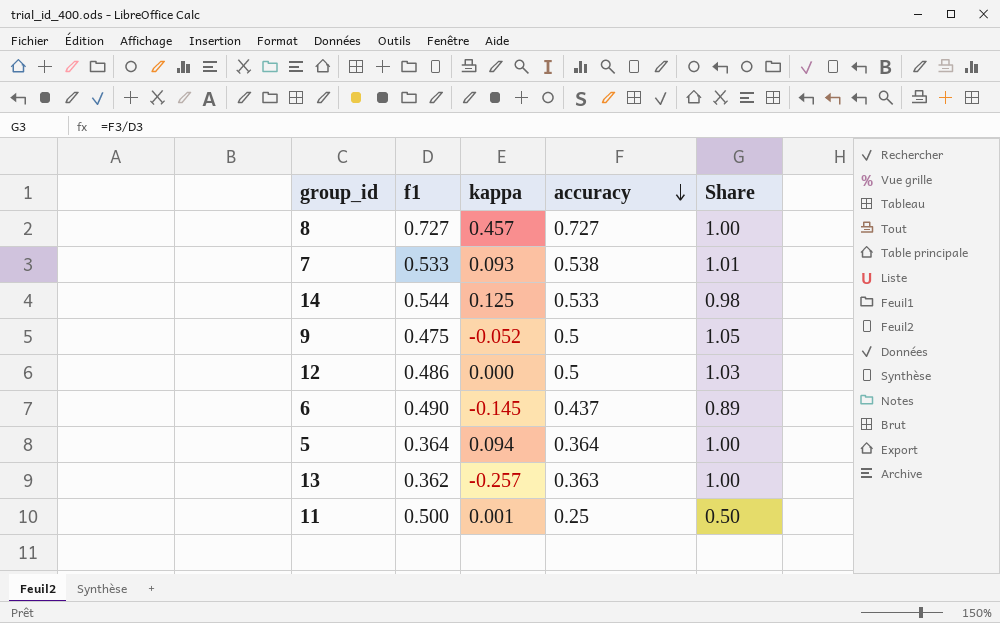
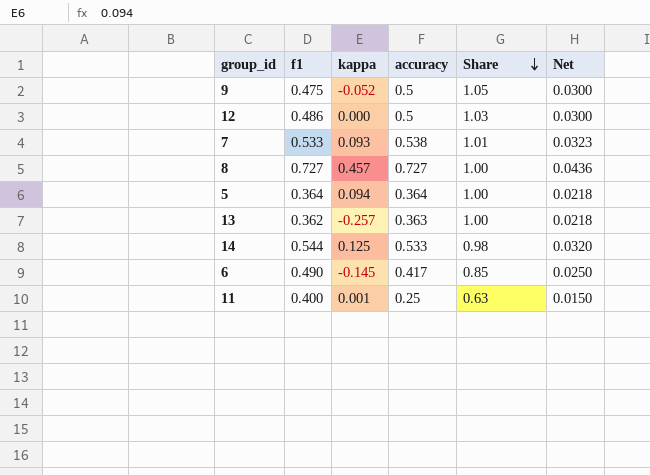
row order: accuracy descending -> Share descending
column Net | formula: none -> [accuracy] * 0.06
6 | accuracy: 0.437 -> 0.417
6 | Share: 0.89 -> 0.85
11 | f1: 0.500 -> 0.400
11 | Share: 0.50 -> 0.63

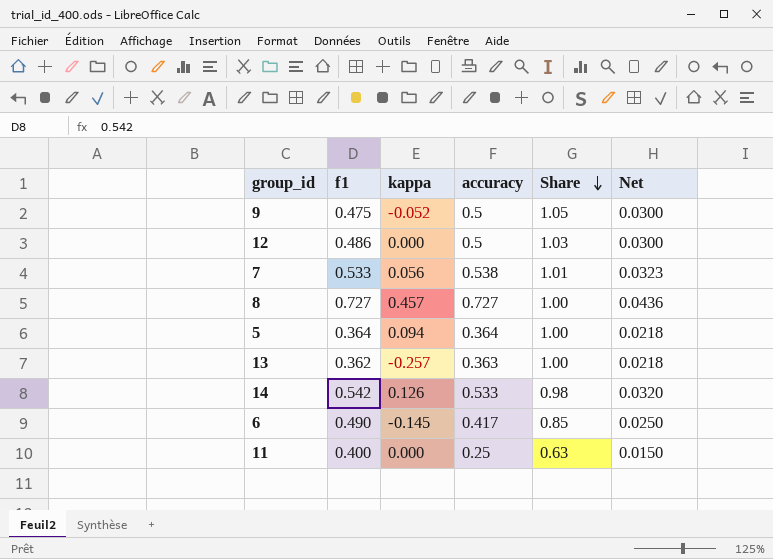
7 | kappa: 0.093 -> 0.056
14 | f1: 0.544 -> 0.542
14 | kappa: 0.125 -> 0.126
11 | kappa: 0.001 -> 0.000

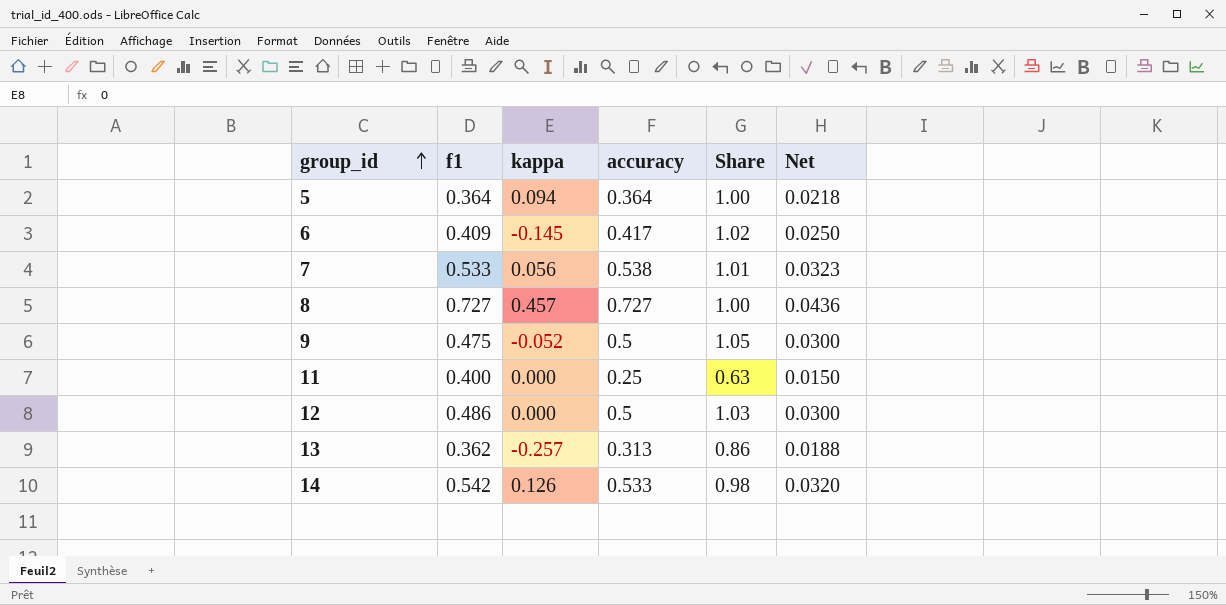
row order: Share descending -> group_id ascending
6 | f1: 0.490 -> 0.409
6 | Share: 0.85 -> 1.02
13 | accuracy: 0.363 -> 0.313
13 | Share: 1.00 -> 0.86
13 | Net: 0.0218 -> 0.0188

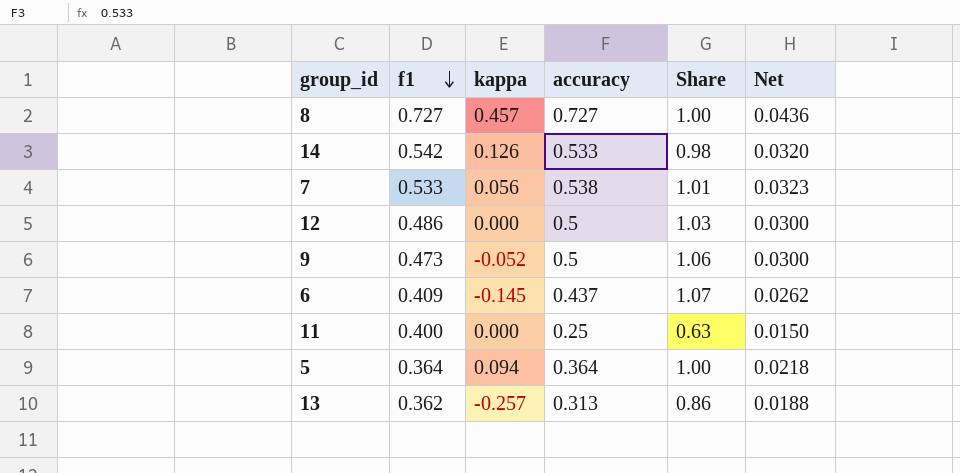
row order: group_id ascending -> f1 descending
9 | f1: 0.475 -> 0.473
9 | Share: 1.05 -> 1.06
6 | accuracy: 0.417 -> 0.437
6 | Share: 1.02 -> 1.07
6 | Net: 0.0250 -> 0.0262

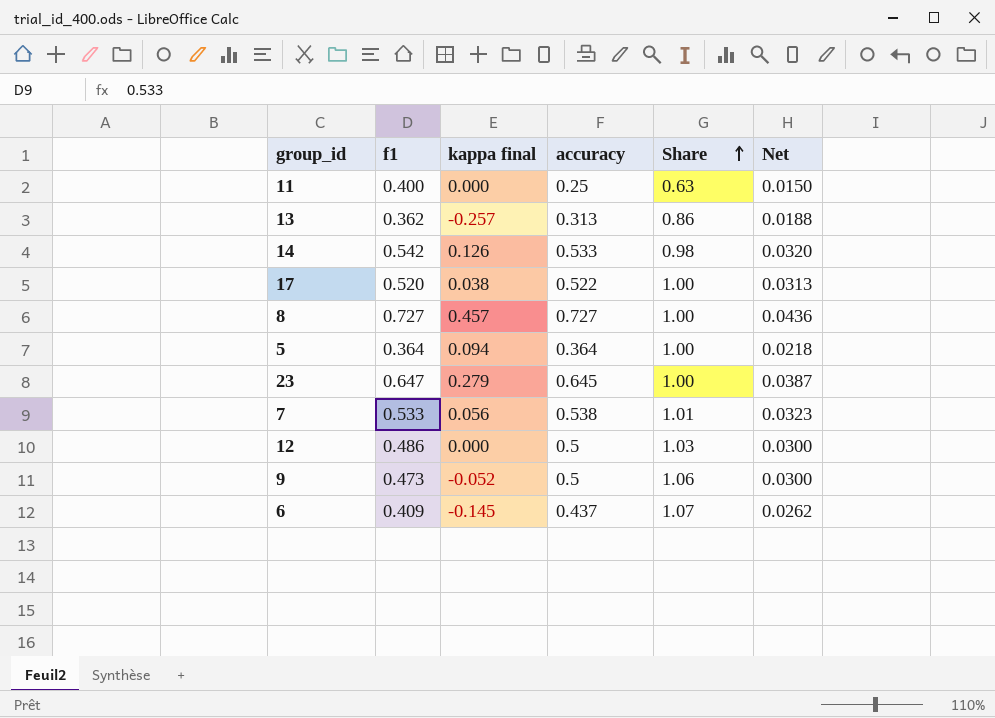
row order: f1 descending -> Share ascending
column name: kappa -> kappa final
row 17: none -> 0.520 | 0.038 | 0.522 | 1.00 | 0.0313
row 23: none -> 0.647 | 0.279 | 0.645 | 1.00 | 0.0387

